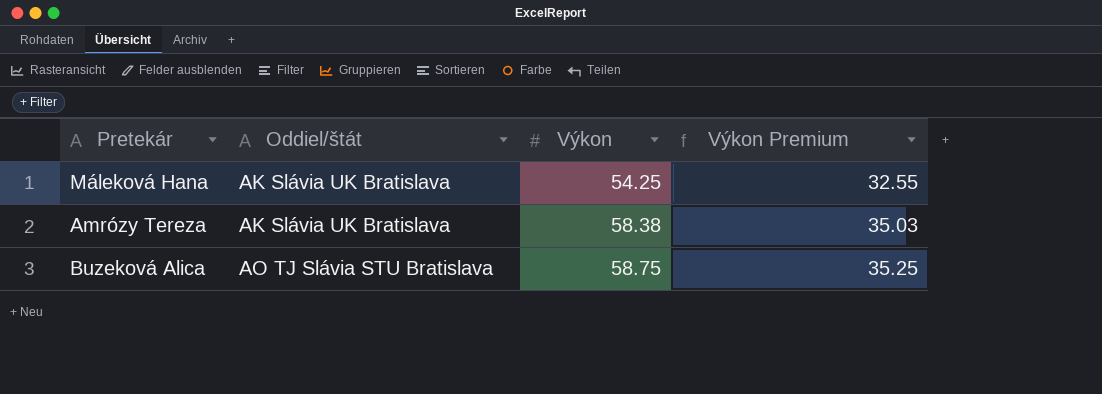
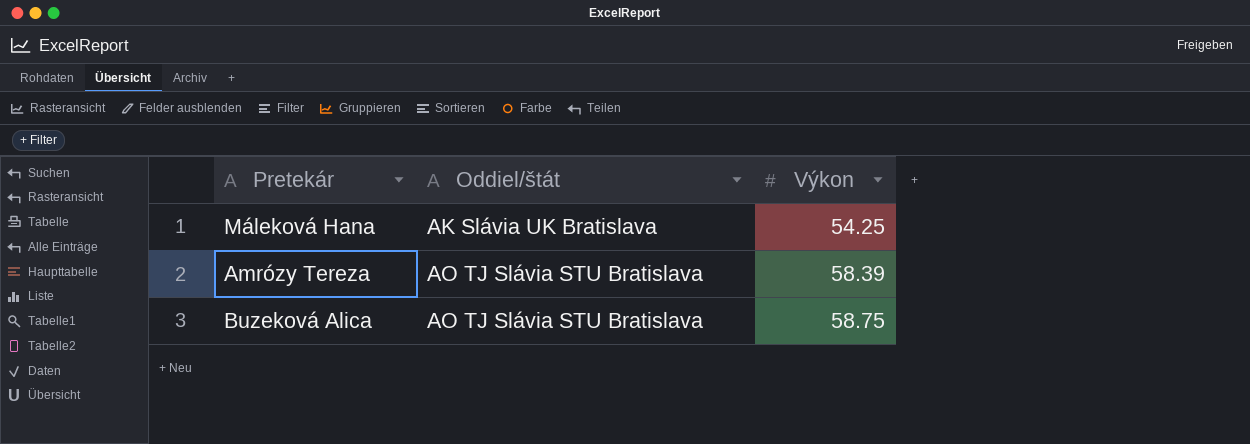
column Výkon Premium | formula: [Výkon] * 0.6 -> none
Amrózy Tereza | Oddiel/štát: AK Slávia UK Bratislava -> AO TJ Slávia STU Bratislava
Amrózy Tereza | Výkon: 58.38 -> 58.39

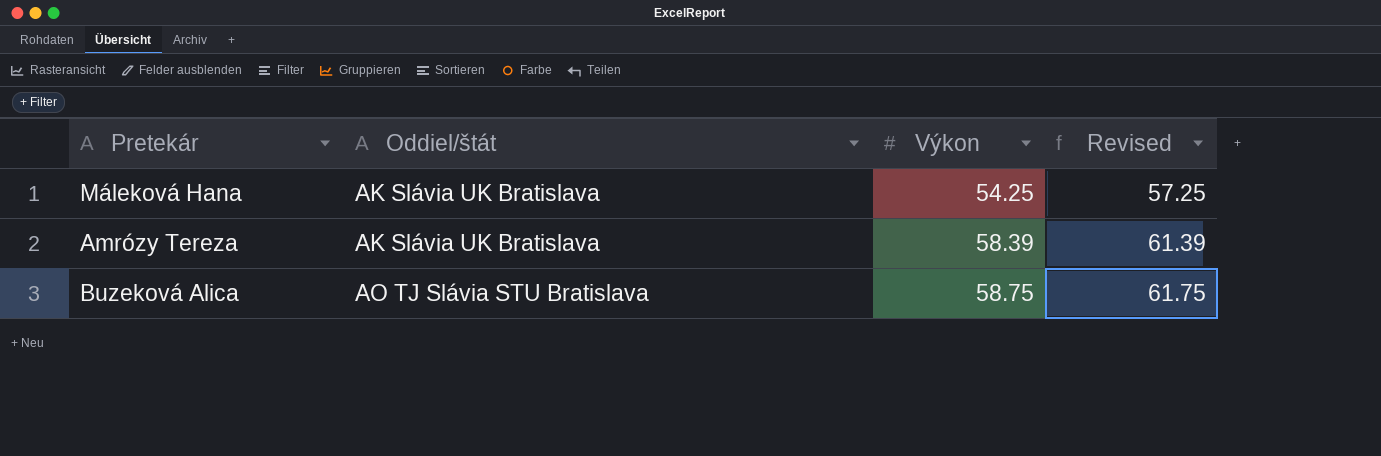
column Revised | formula: none -> [Výkon] + 3
Amrózy Tereza | Oddiel/štát: AO TJ Slávia STU Bratislava -> AK Slávia UK Bratislava

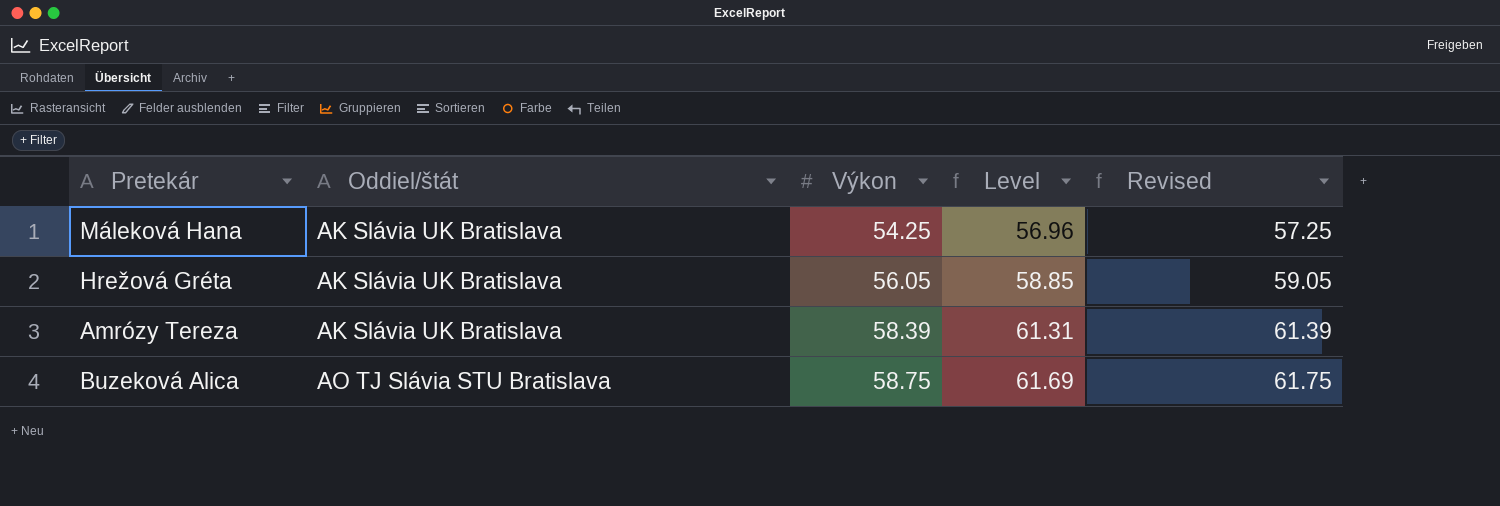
column Level | formula: none -> [Výkon] * 1.05
row Hrežová Gréta: none -> AK Slávia UK Bratislava | 56.05 | 58.85 | 59.05

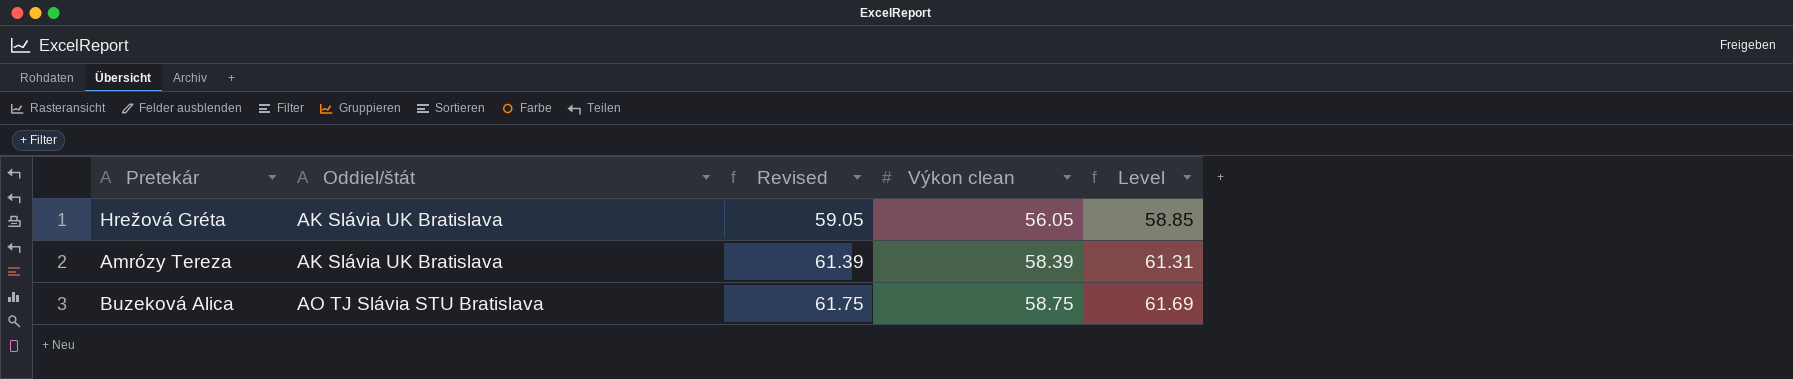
column Revised | position: 5 -> 3
column name: Výkon -> Výkon clean
row Máleková Hana: AK Slávia UK Bratislava | 54.25 | 56.96 | 57.25 -> none

